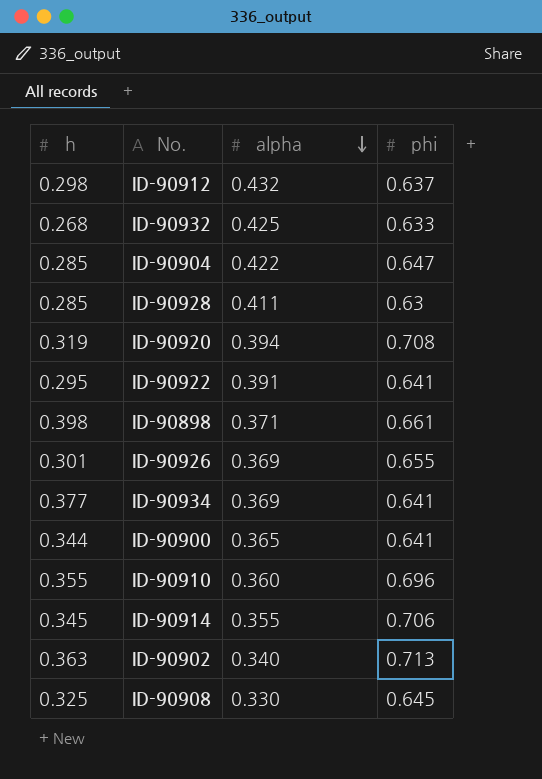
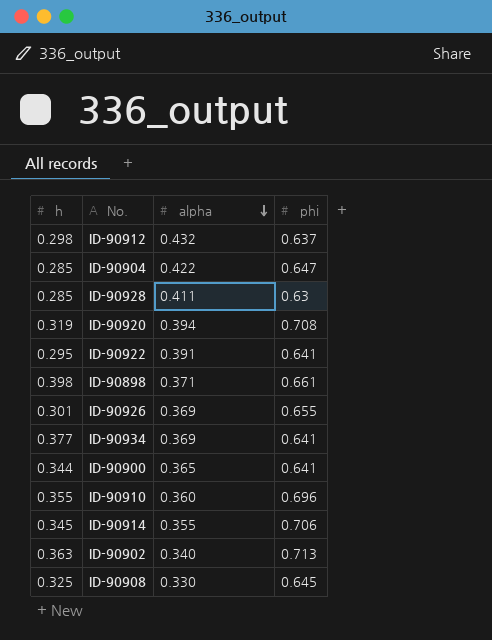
row ID-90932: 0.268 | 0.425 | 0.633 -> none

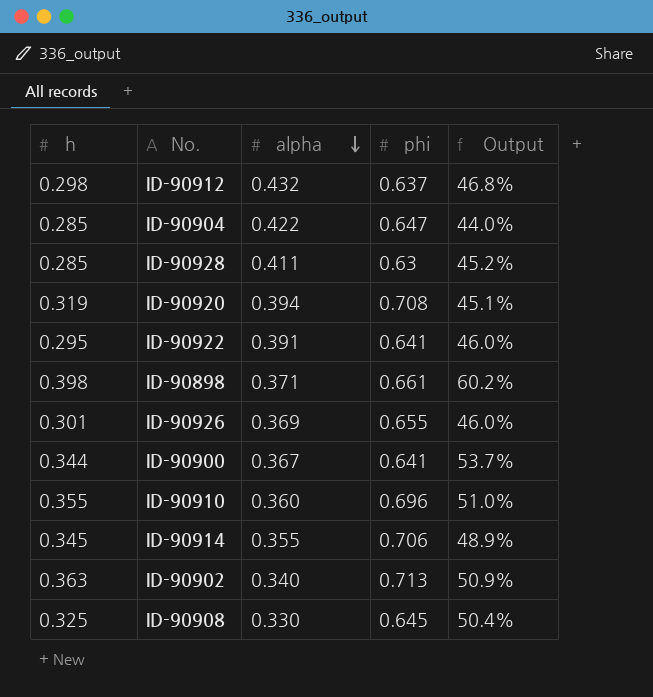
column Output | formula: none -> [h] / [phi]
row ID-90934: 0.377 | 0.369 | 0.641 -> none
ID-90900 | alpha: 0.365 -> 0.367

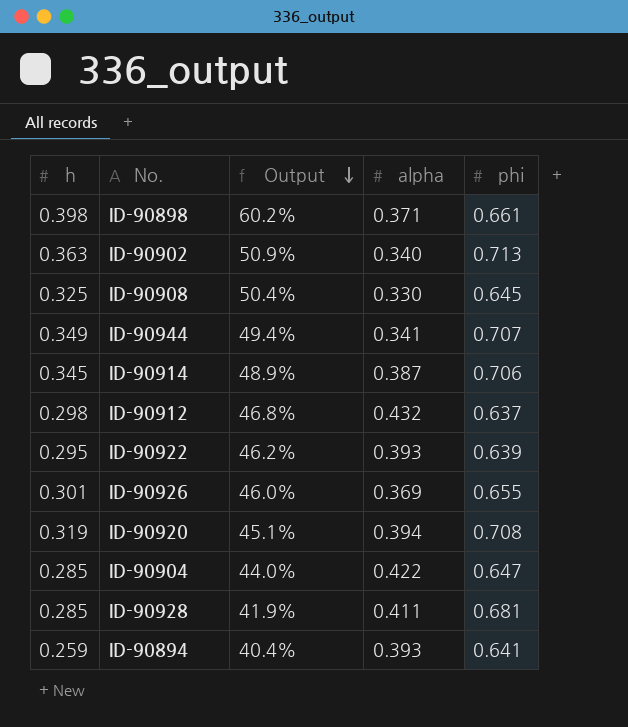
row order: alpha descending -> Output descending
column Output | position: 5 -> 3
row ID-90900: 0.344 | 0.367 | 0.641 | 53.7% -> none
row ID-90910: 0.355 | 0.360 | 0.696 | 51.0% -> none
row ID-90944: none -> 0.349 | 49.4% | 0.341 | 0.707
ID-90914 | alpha: 0.355 -> 0.387
ID-90922 | Output: 46.0% -> 46.2%
ID-90922 | alpha: 0.391 -> 0.393
ID-90922 | phi: 0.641 -> 0.639
ID-90928 | Output: 45.2% -> 41.9%
ID-90928 | phi: 0.63 -> 0.681
row ID-90894: none -> 0.259 | 40.4% | 0.393 | 0.641

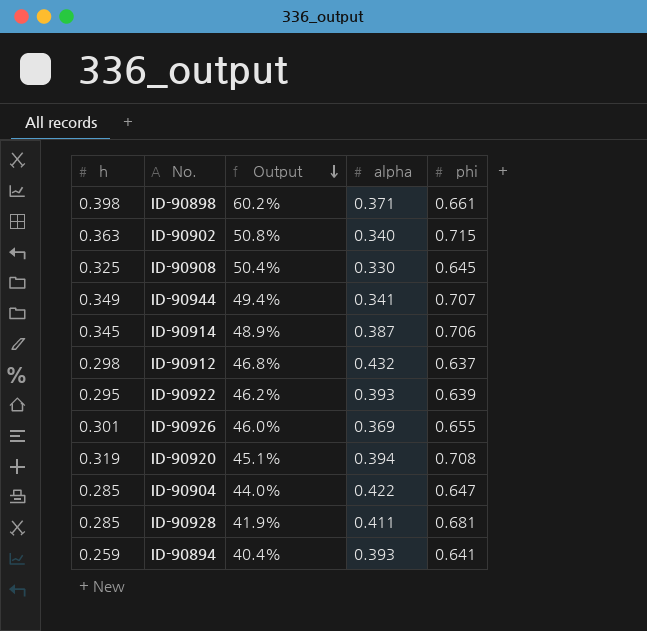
ID-90902 | Output: 50.9% -> 50.8%
ID-90902 | phi: 0.713 -> 0.715

